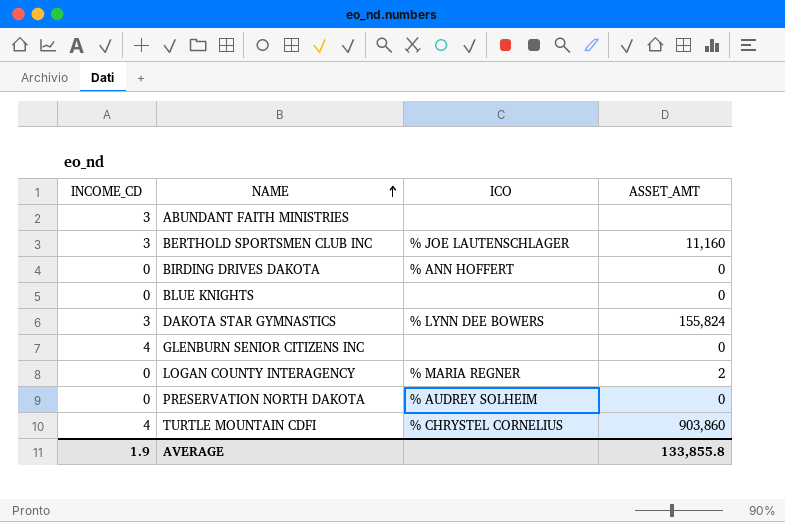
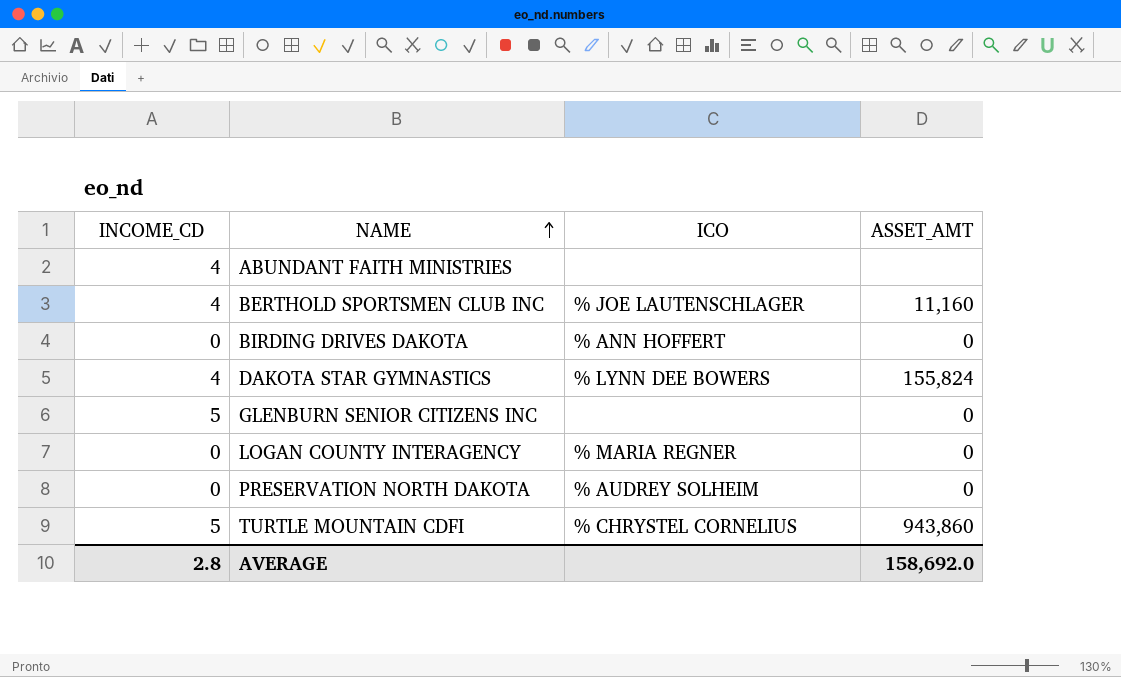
row BLUE KNIGHTS: 0 | none | 0 -> none
ABUNDANT FAITH MINISTRIES | INCOME_CD: 3 -> 4
BERTHOLD SPORTSMEN CLUB INC | INCOME_CD: 3 -> 4
DAKOTA STAR GYMNASTICS | INCOME_CD: 3 -> 4
GLENBURN SENIOR CITIZENS INC | INCOME_CD: 4 -> 5
LOGAN COUNTY INTERAGENCY | ASSET_AMT: 2 -> 0
TURTLE MOUNTAIN CDFI | INCOME_CD: 4 -> 5
TURTLE MOUNTAIN CDFI | ASSET_AMT: 903,860 -> 943,860
AVERAGE | INCOME_CD: 1.9 -> 2.8
AVERAGE | ASSET_AMT: 133,855.8 -> 158,692.0

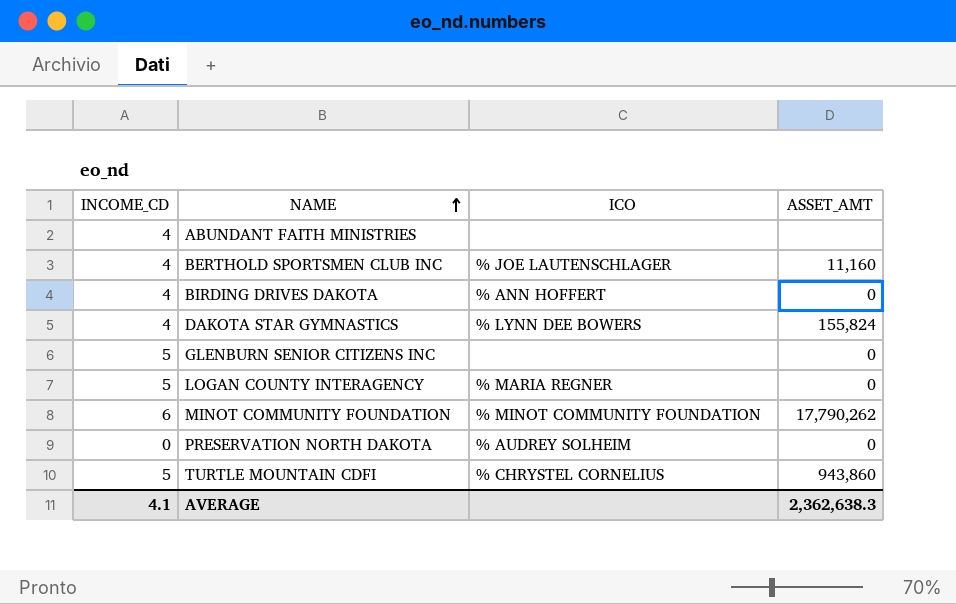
BIRDING DRIVES DAKOTA | INCOME_CD: 0 -> 4
LOGAN COUNTY INTERAGENCY | INCOME_CD: 0 -> 5
row MINOT COMMUNITY FOUNDATION: none -> 6 | % MINOT COMMUNITY FOUNDATION | 17,790,262
AVERAGE | INCOME_CD: 2.8 -> 4.1
AVERAGE | ASSET_AMT: 158,692.0 -> 2,362,638.3

